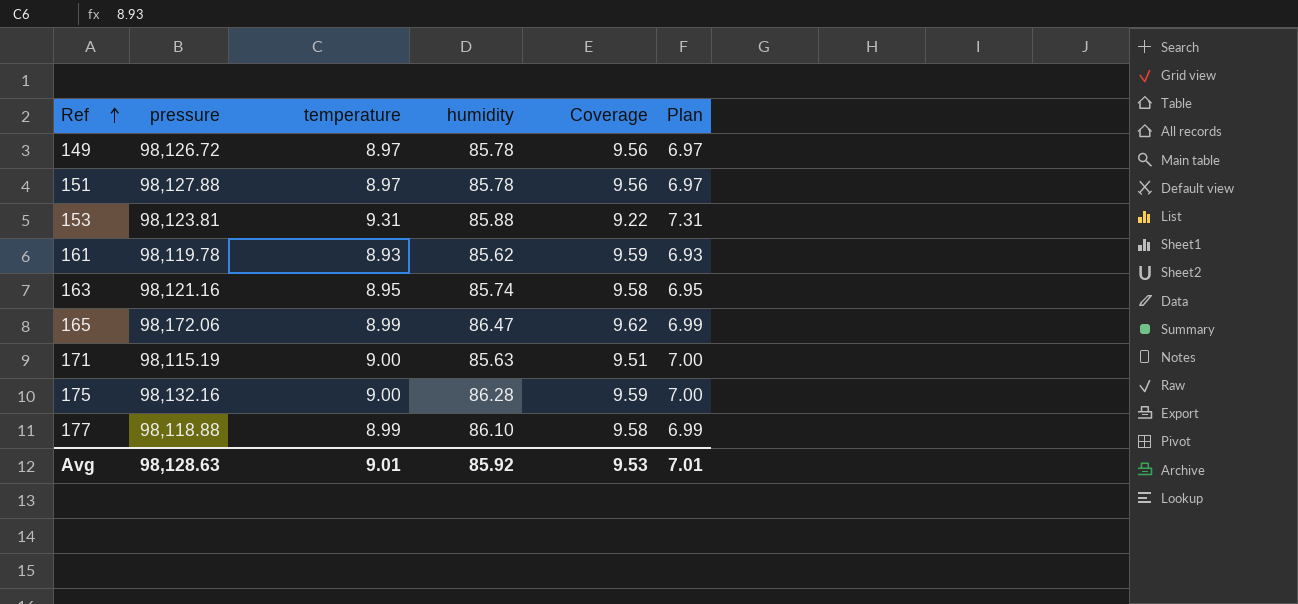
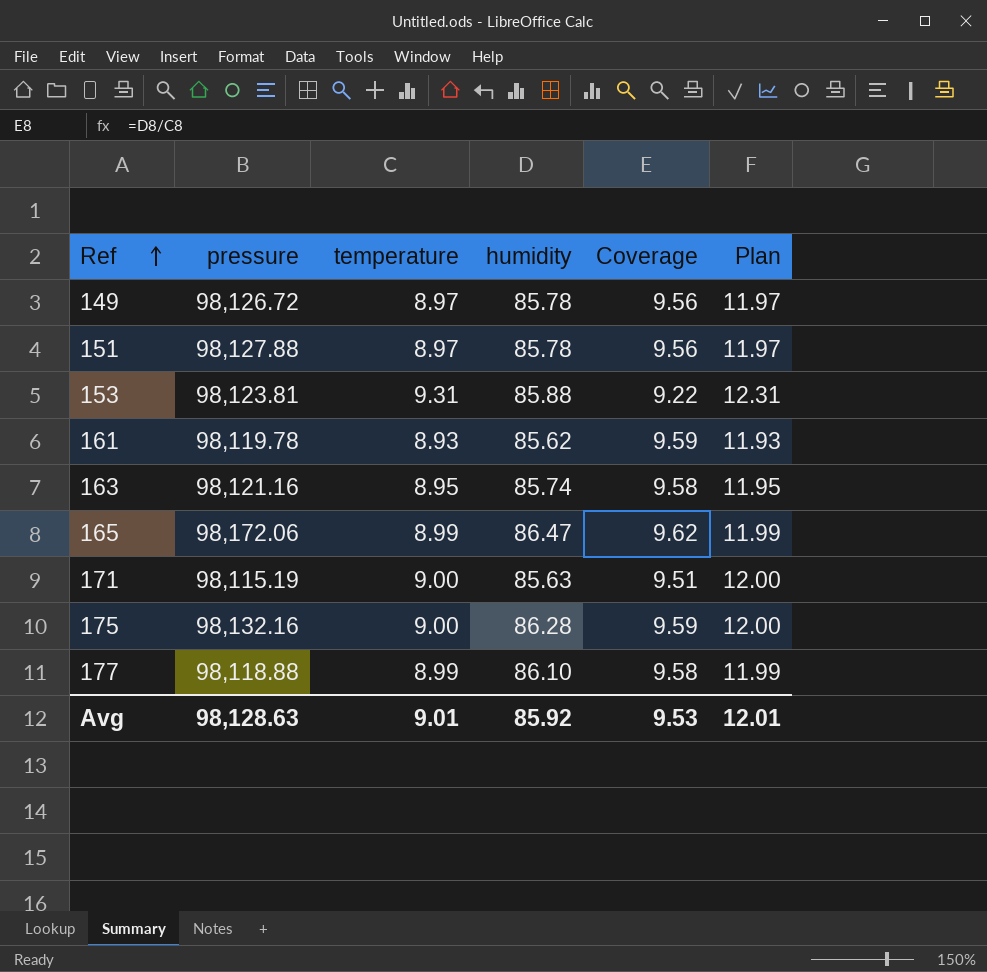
column Plan | formula: [temperature] - 2 -> [temperature] + 3
Avg | Plan: 7.01 -> 12.01

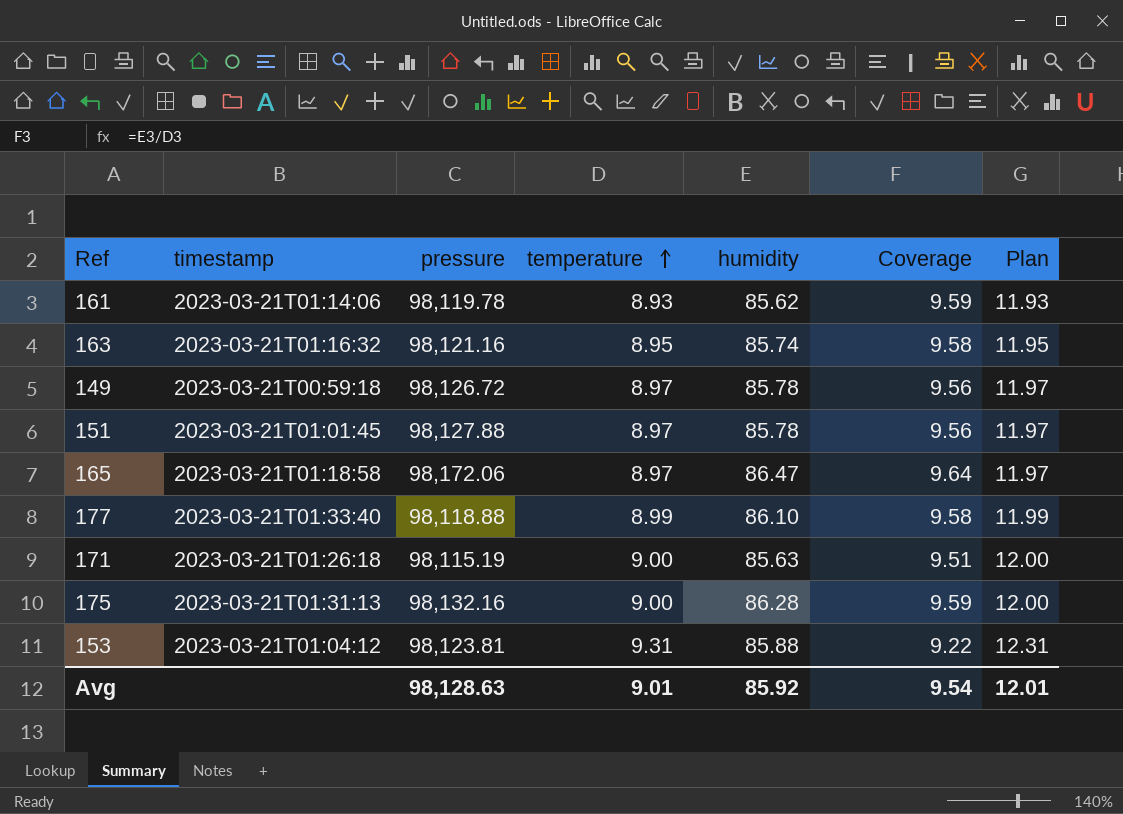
row order: Ref ascending -> temperature ascending
column timestamp | position: none -> 2
165 | temperature: 8.99 -> 8.97
165 | Coverage: 9.62 -> 9.64
165 | Plan: 11.99 -> 11.97
Avg | Coverage: 9.53 -> 9.54

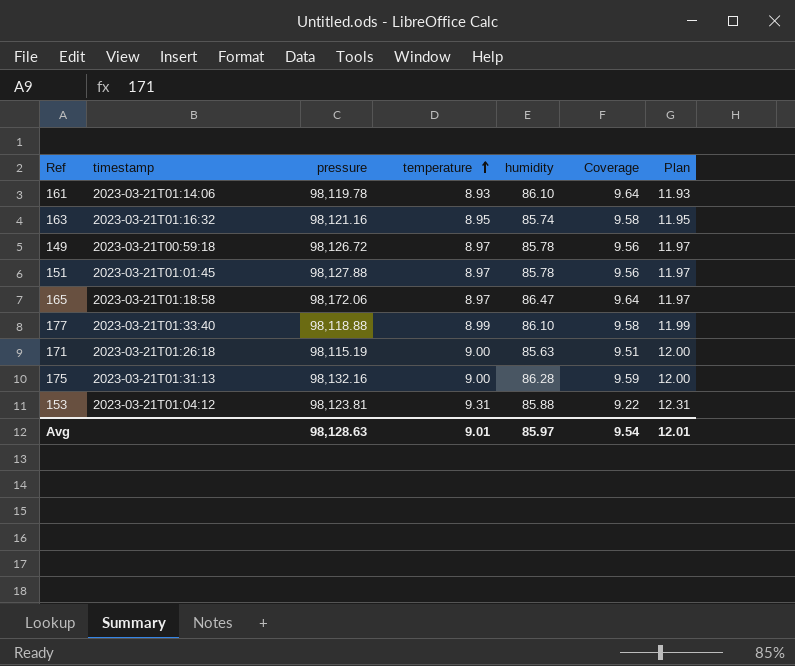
161 | humidity: 85.62 -> 86.10
161 | Coverage: 9.59 -> 9.64
Avg | humidity: 85.92 -> 85.97

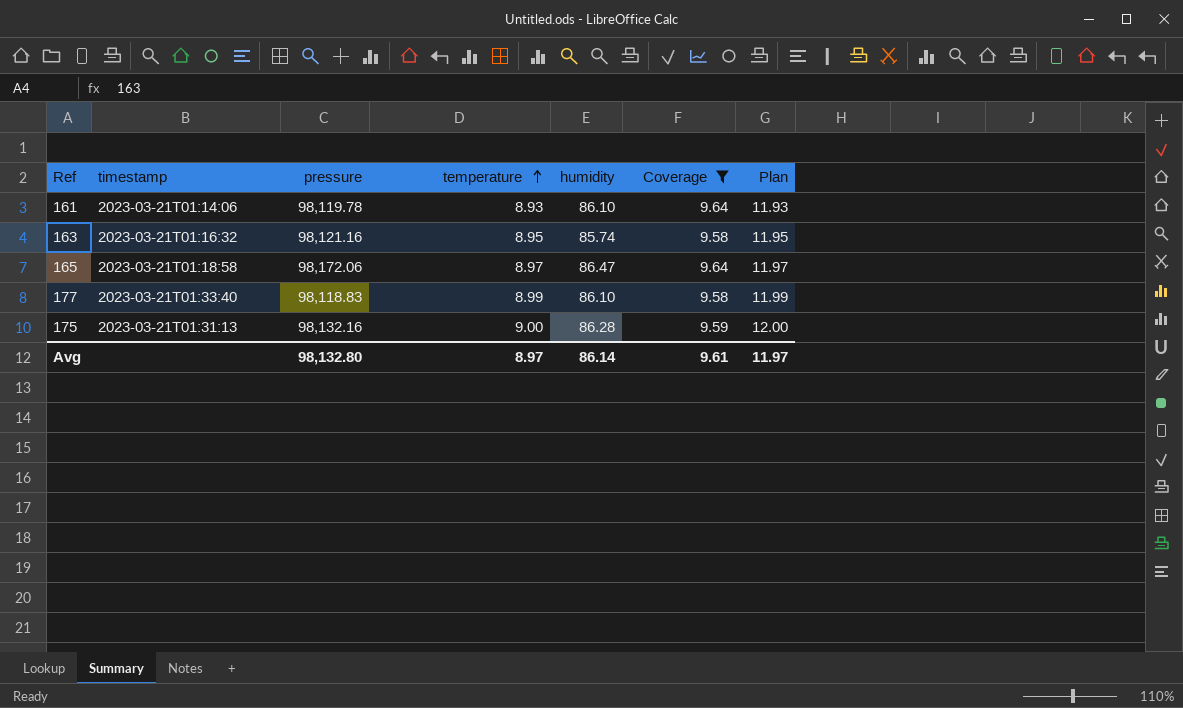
filter: none -> Coverage >= 9.58
177 | pressure: 98,118.88 -> 98,118.83
Avg | pressure: 98,128.63 -> 98,132.80
Avg | temperature: 9.01 -> 8.97
Avg | humidity: 85.97 -> 86.14
Avg | Coverage: 9.54 -> 9.61
Avg | Plan: 12.01 -> 11.97

